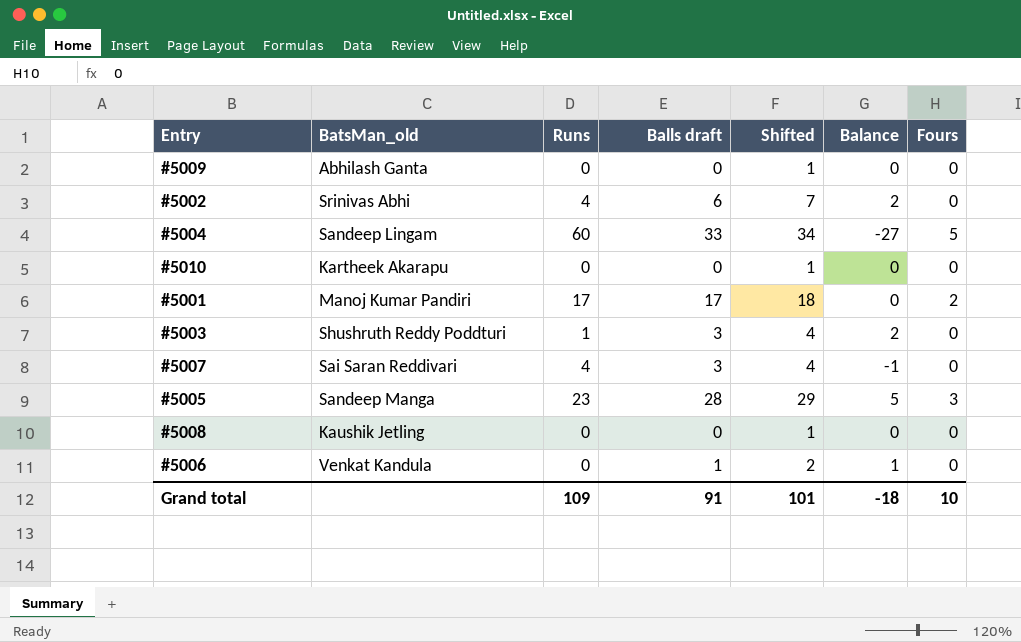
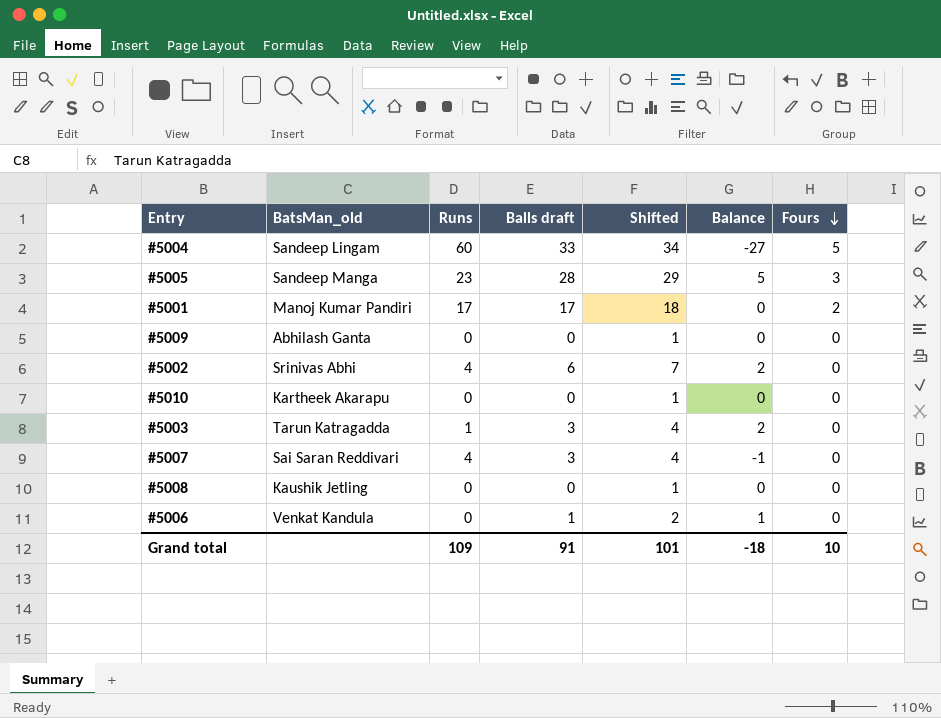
row order: none -> Fours descending
#5003 | BatsMan_old: Shushruth Reddy Poddturi -> Tarun Katragadda

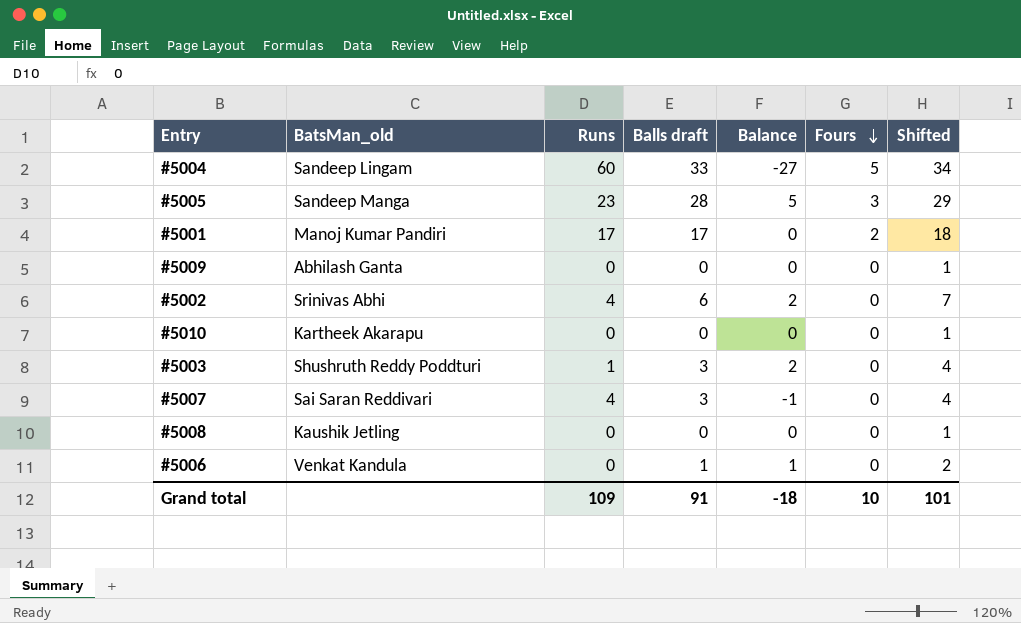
column Shifted | position: 5 -> 7
#5003 | BatsMan_old: Tarun Katragadda -> Shushruth Reddy Poddturi

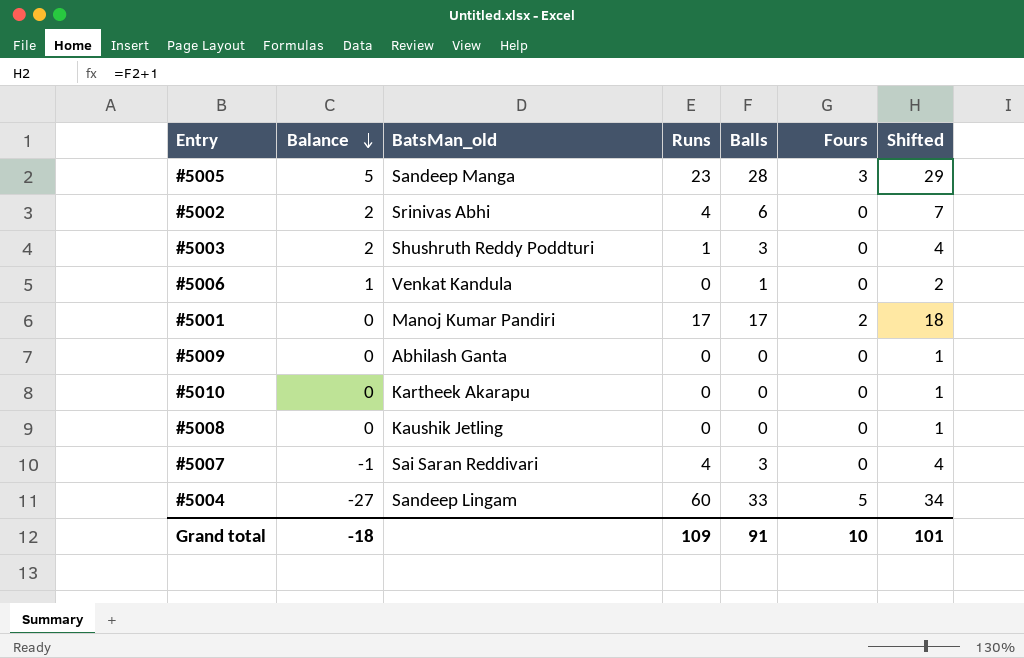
row order: Fours descending -> Balance descending
column Balance | position: 5 -> 2
column name: Balls draft -> Balls

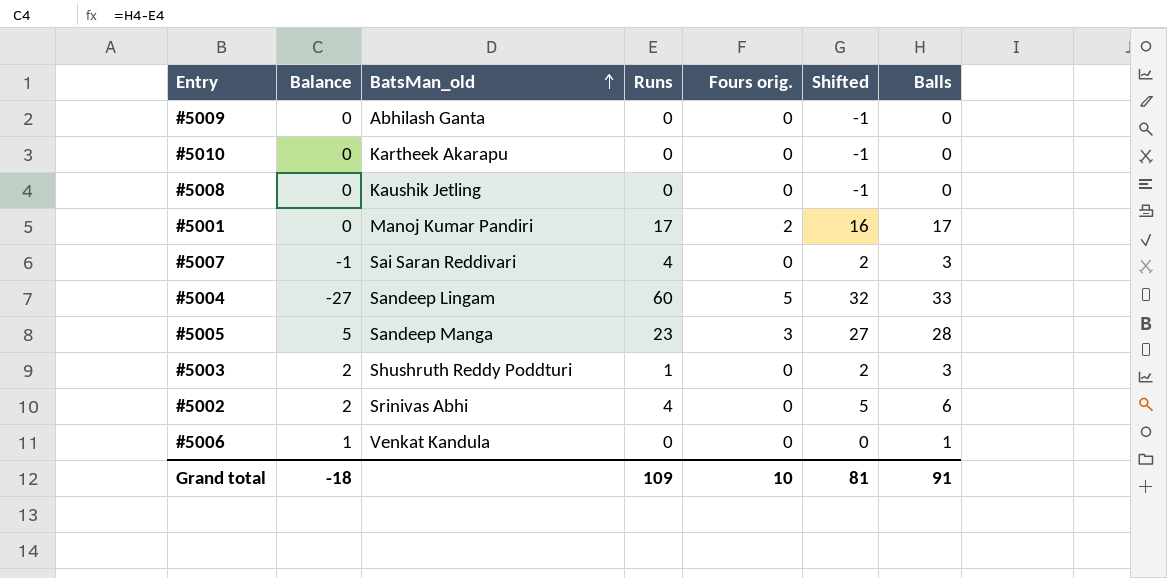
row order: Balance descending -> BatsMan_old ascending
column name: Fours -> Fours orig.
column Shifted | formula: [Balls] + 1 -> [Balls] - 1
column Balls | position: 5 -> 7
Grand total | Shifted: 101 -> 81

